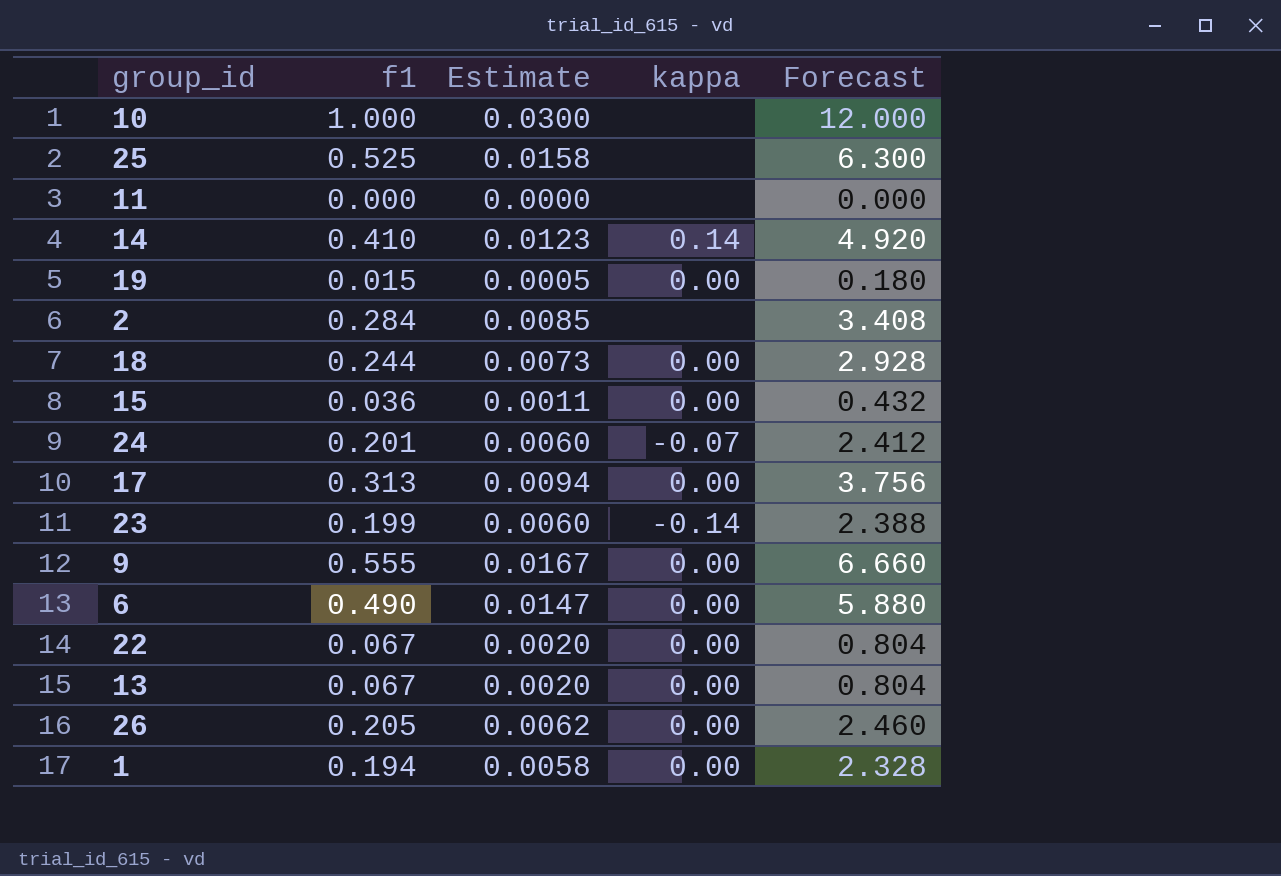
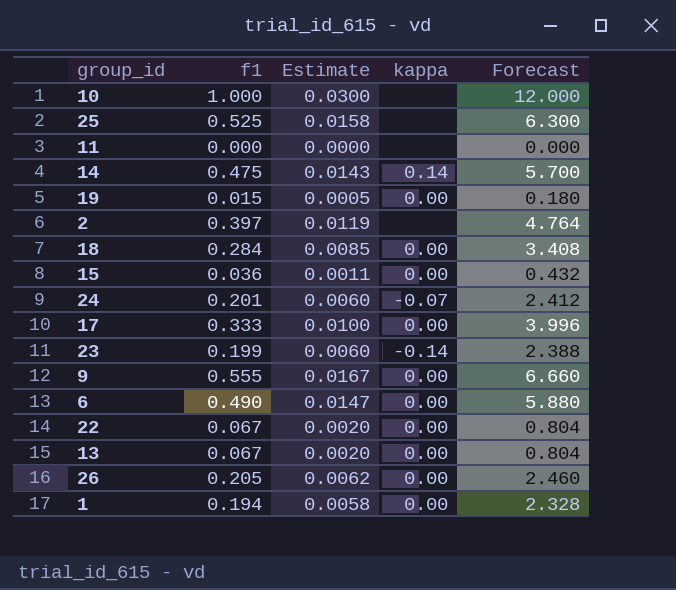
14 | f1: 0.410 -> 0.475
14 | Estimate: 0.0123 -> 0.0143
14 | Forecast: 4.920 -> 5.700
2 | f1: 0.284 -> 0.397
2 | Estimate: 0.0085 -> 0.0119
2 | Forecast: 3.408 -> 4.764
18 | f1: 0.244 -> 0.284
18 | Estimate: 0.0073 -> 0.0085
18 | Forecast: 2.928 -> 3.408
17 | f1: 0.313 -> 0.333
17 | Estimate: 0.0094 -> 0.0100
17 | Forecast: 3.756 -> 3.996

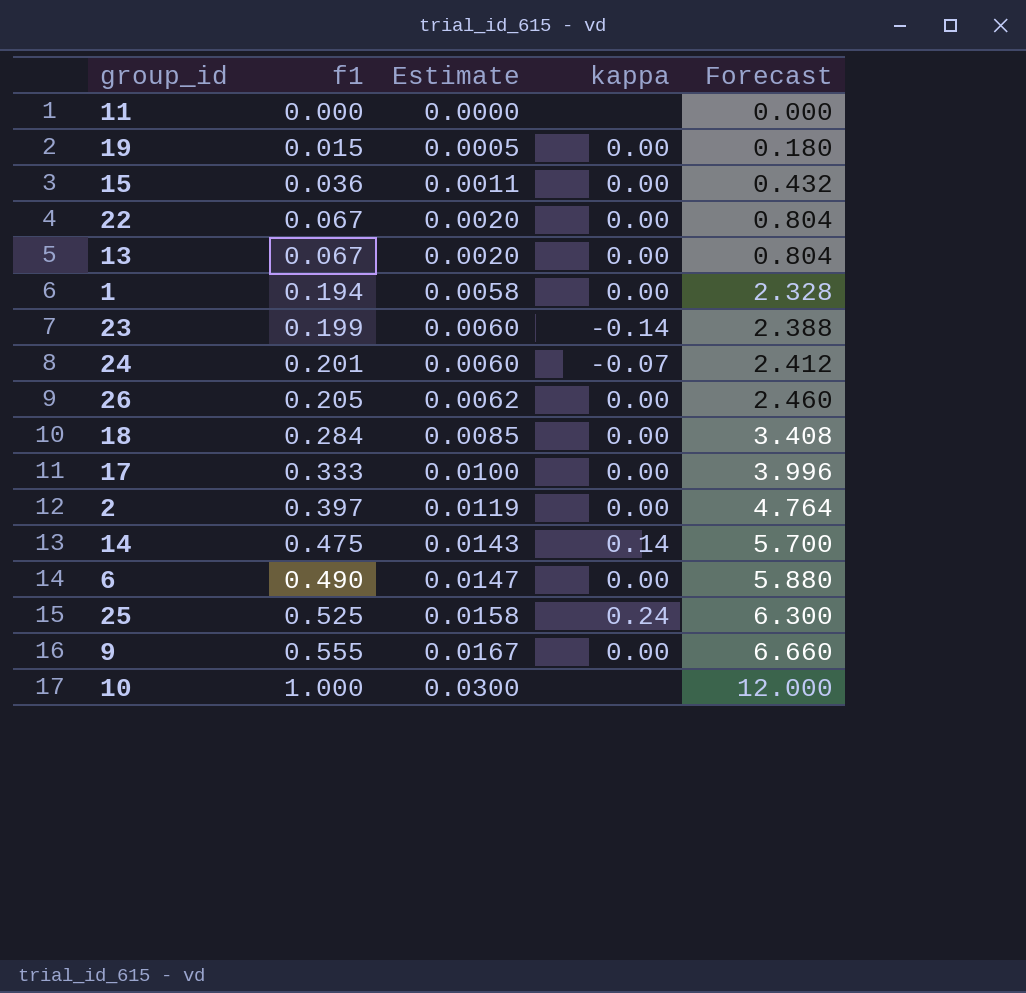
row order: none -> f1 ascending
2 | kappa: none -> 0.00
25 | kappa: none -> 0.24

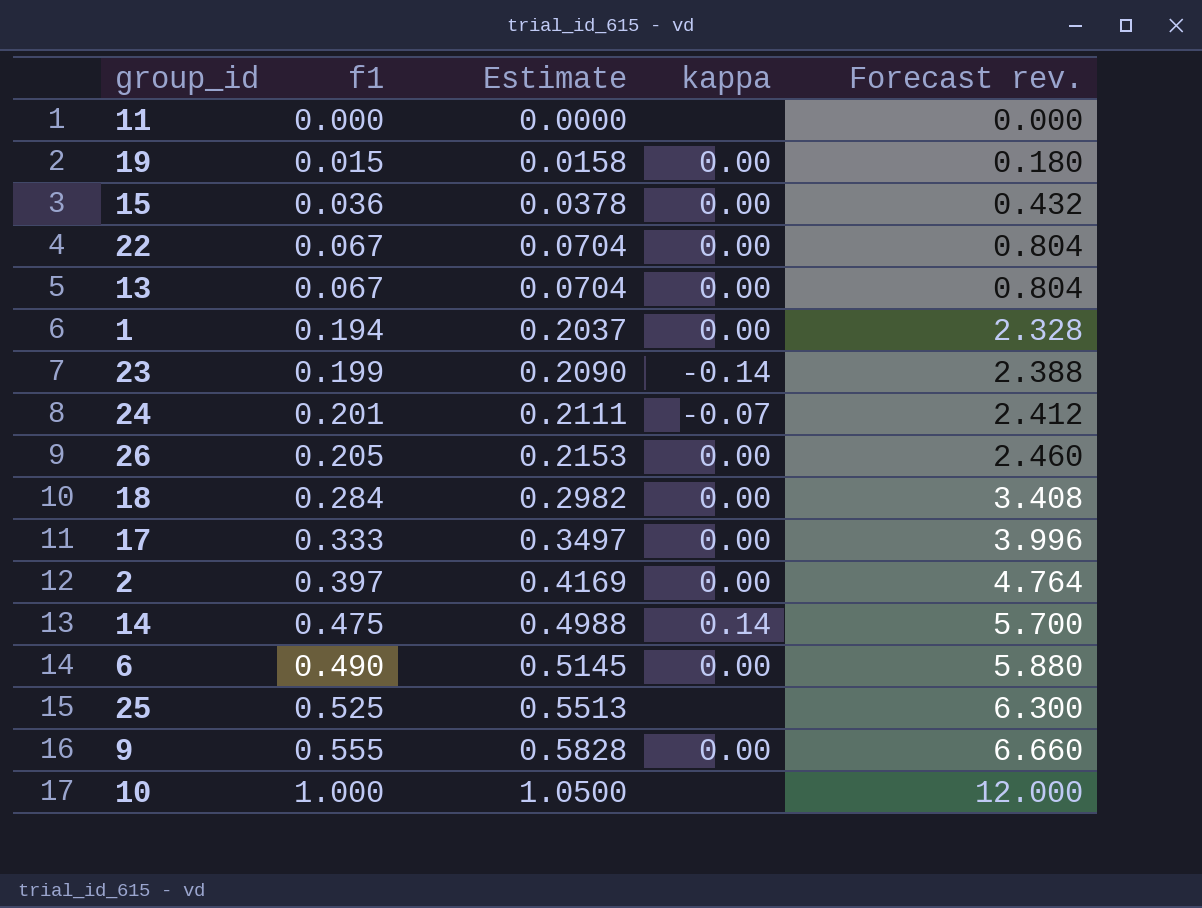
column Estimate | formula: [f1] * 0.03 -> [f1] * 1.05
column name: Forecast -> Forecast rev.
25 | kappa: 0.24 -> none

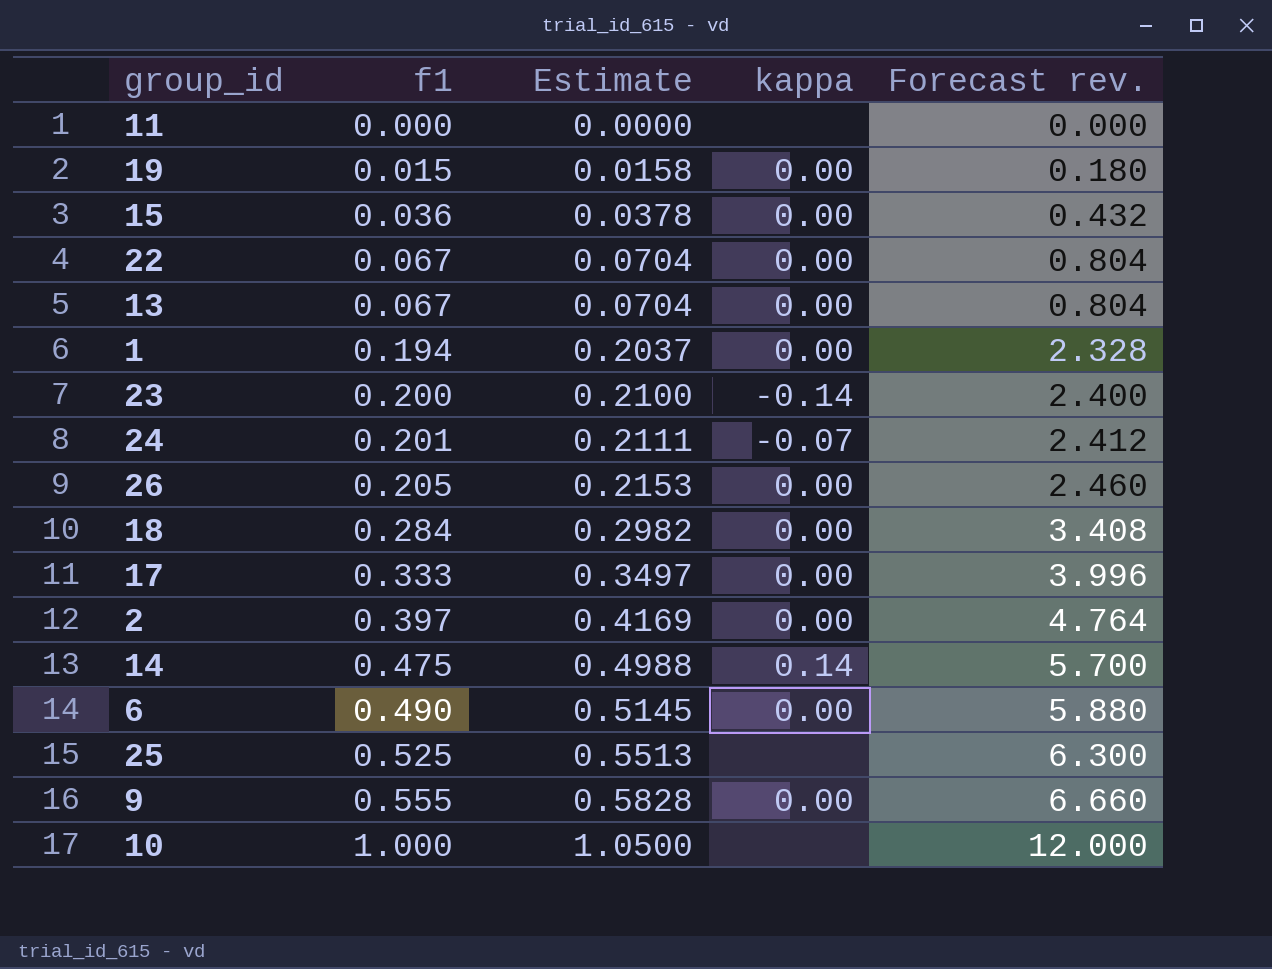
23 | f1: 0.199 -> 0.200
23 | Estimate: 0.2090 -> 0.2100
23 | Forecast rev.: 2.388 -> 2.400

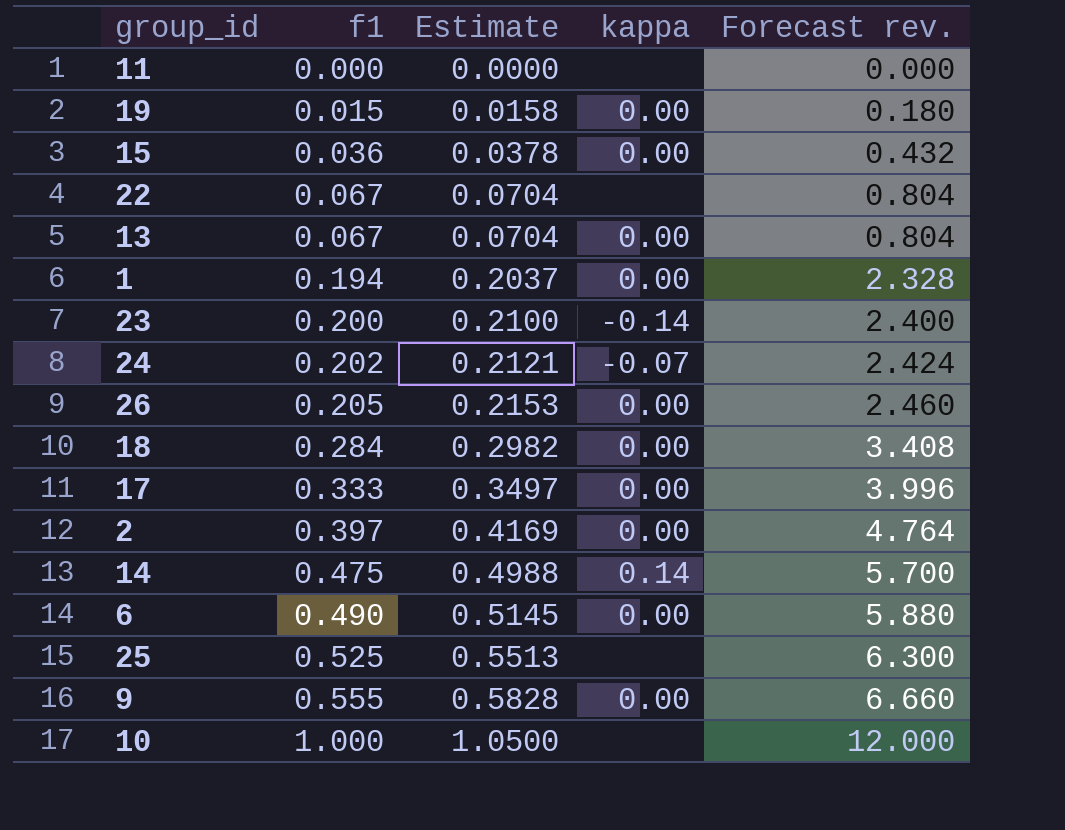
22 | kappa: 0.00 -> none
24 | f1: 0.201 -> 0.202
24 | Estimate: 0.2111 -> 0.2121
24 | Forecast rev.: 2.412 -> 2.424

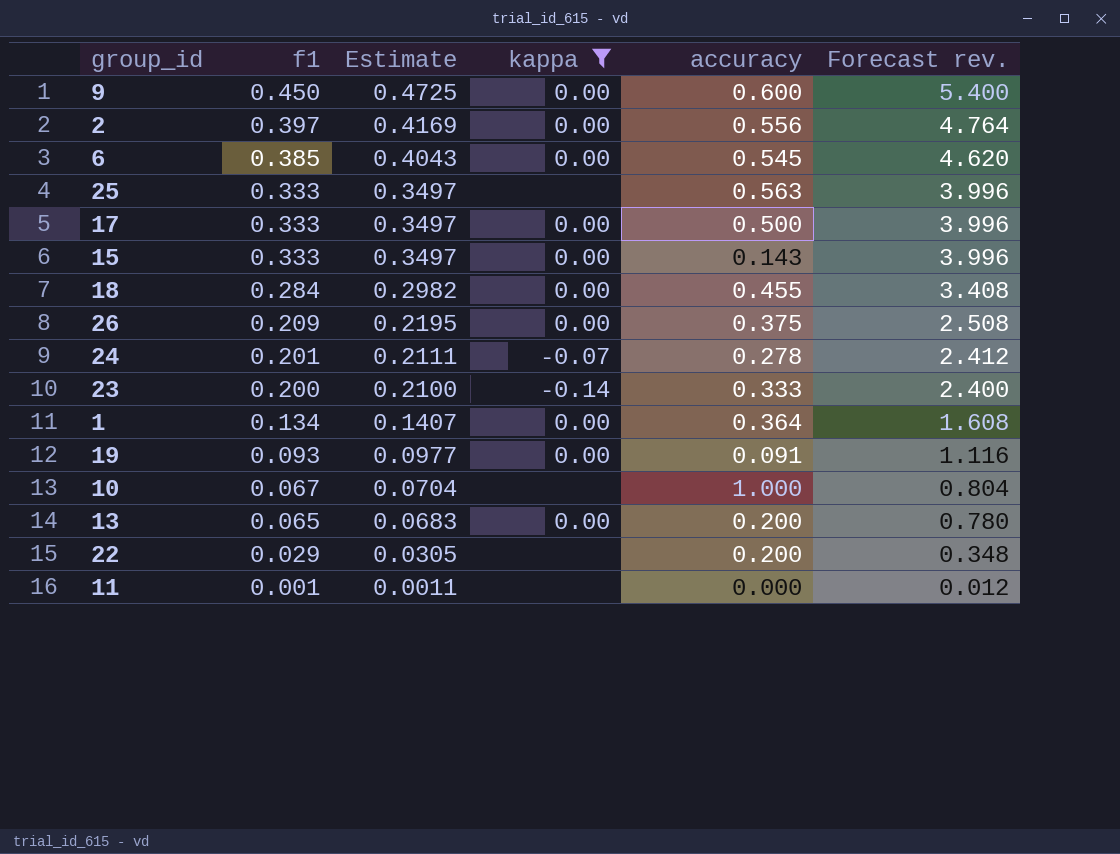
filter: none -> kappa != 0.14
row order: f1 ascending -> f1 descending
column accuracy | position: none -> 5
9 | f1: 0.555 -> 0.450
9 | Estimate: 0.5828 -> 0.4725
9 | Forecast rev.: 6.660 -> 5.400
6 | f1: 0.490 -> 0.385
6 | Estimate: 0.5145 -> 0.4043
6 | Forecast rev.: 5.880 -> 4.620
25 | f1: 0.525 -> 0.333
25 | Estimate: 0.5513 -> 0.3497
25 | Forecast rev.: 6.300 -> 3.996
15 | f1: 0.036 -> 0.333
15 | Estimate: 0.0378 -> 0.3497
15 | Forecast rev.: 0.432 -> 3.996
26 | f1: 0.205 -> 0.209
26 | Estimate: 0.2153 -> 0.2195
26 | Forecast rev.: 2.460 -> 2.508
24 | f1: 0.202 -> 0.201
24 | Estimate: 0.2121 -> 0.2111
24 | Forecast rev.: 2.424 -> 2.412
1 | f1: 0.194 -> 0.134
1 | Estimate: 0.2037 -> 0.1407
1 | Forecast rev.: 2.328 -> 1.608
19 | f1: 0.015 -> 0.093
19 | Estimate: 0.0158 -> 0.0977
19 | Forecast rev.: 0.180 -> 1.116
10 | f1: 1.000 -> 0.067
10 | Estimate: 1.0500 -> 0.0704
10 | Forecast rev.: 12.000 -> 0.804
13 | f1: 0.067 -> 0.065
13 | Estimate: 0.0704 -> 0.0683
13 | Forecast rev.: 0.804 -> 0.780
22 | f1: 0.067 -> 0.029
22 | Estimate: 0.0704 -> 0.0305
22 | Forecast rev.: 0.804 -> 0.348
11 | f1: 0.000 -> 0.001
11 | Estimate: 0.0000 -> 0.0011
11 | Forecast rev.: 0.000 -> 0.012

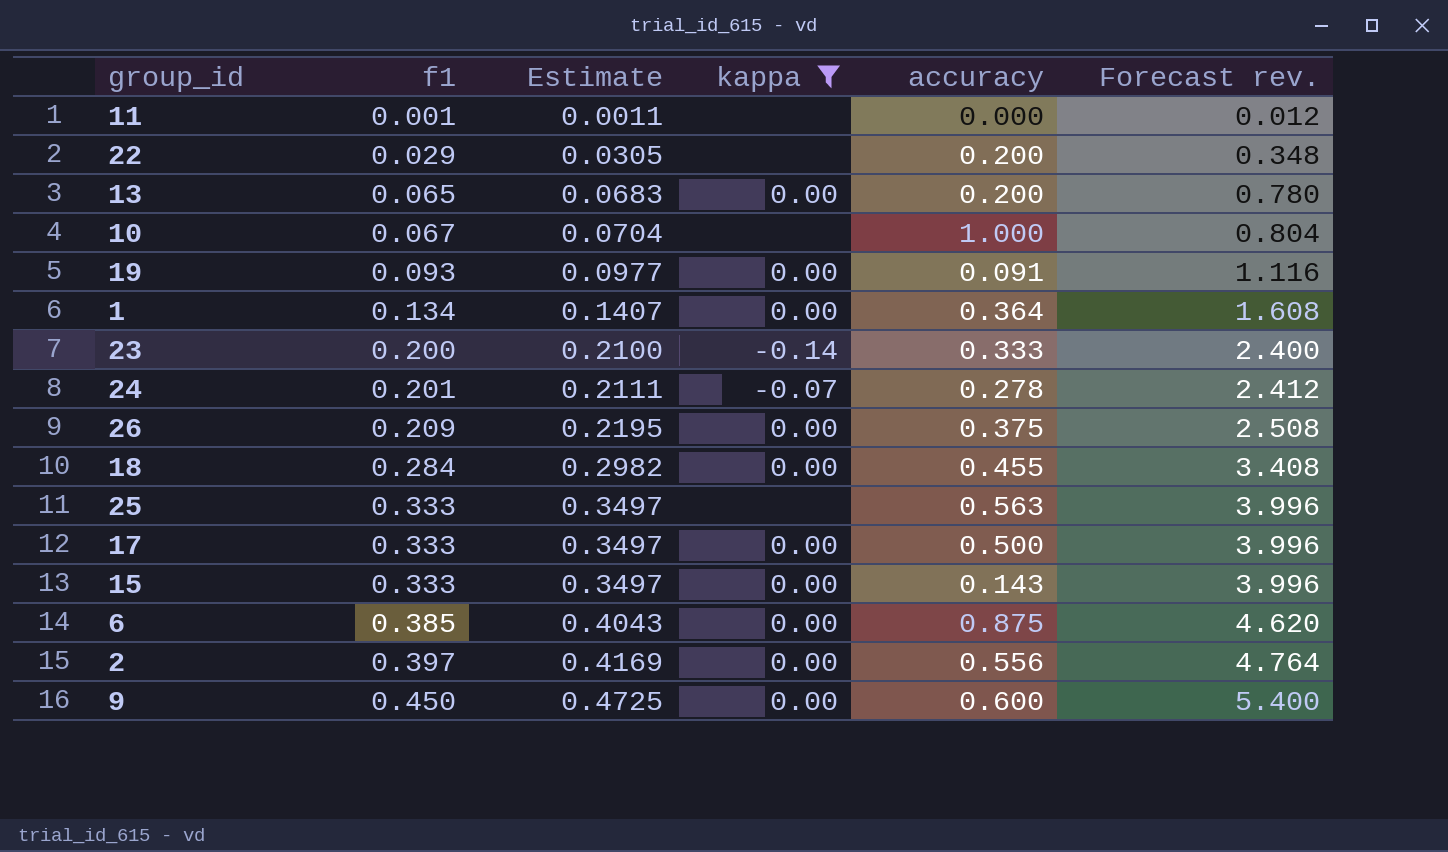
row order: f1 descending -> f1 ascending
6 | accuracy: 0.545 -> 0.875

